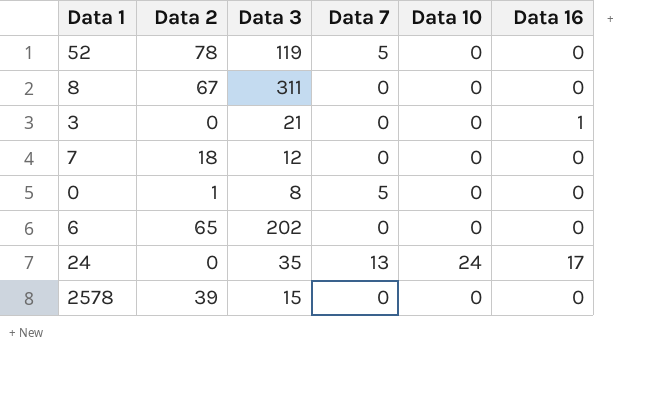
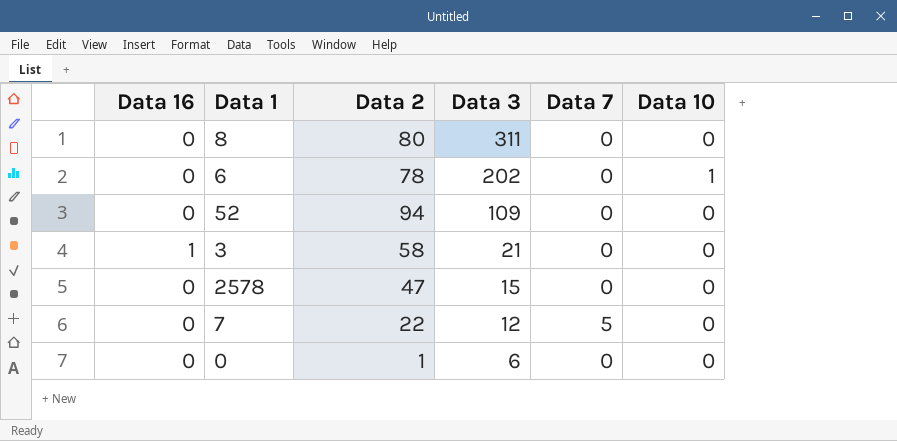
row order: none -> Data 3 descending
column Data 16 | position: 6 -> 1
row 24: 0 | 35 | 13 | 24 | 17 -> none
8 | Data 2: 67 -> 80
6 | Data 2: 65 -> 78
6 | Data 10: 0 -> 1
52 | Data 2: 78 -> 94
52 | Data 3: 119 -> 109
52 | Data 7: 5 -> 0
3 | Data 2: 0 -> 58
2578 | Data 2: 39 -> 47
7 | Data 2: 18 -> 22
7 | Data 7: 0 -> 5
0 | Data 3: 8 -> 6
0 | Data 7: 5 -> 0

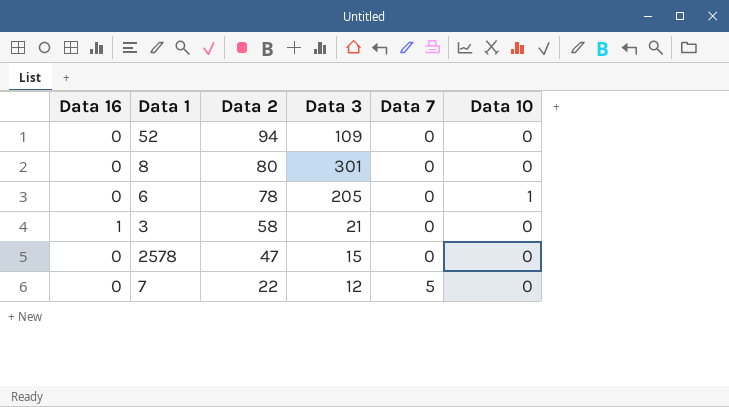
row order: Data 3 descending -> Data 2 descending
row 0: 0 | 1 | 6 | 0 | 0 -> none
8 | Data 3: 311 -> 301
6 | Data 3: 202 -> 205

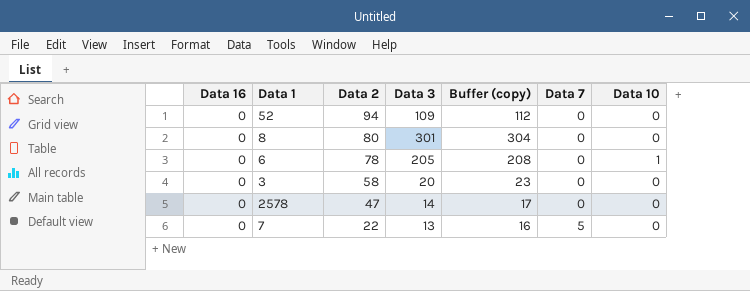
column Buffer (copy) | formula: none -> [Data 3] + 3
3 | Data 16: 1 -> 0
3 | Data 3: 21 -> 20
2578 | Data 3: 15 -> 14
7 | Data 3: 12 -> 13

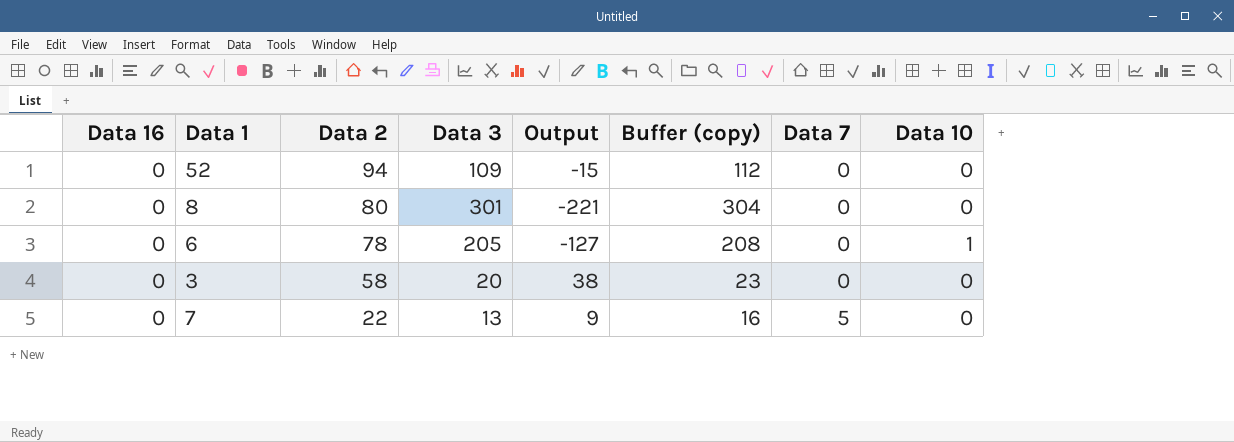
column Output | formula: none -> [Data 2] - [Data 3]
row 2578: 0 | 47 | 14 | 17 | 0 | 0 -> none

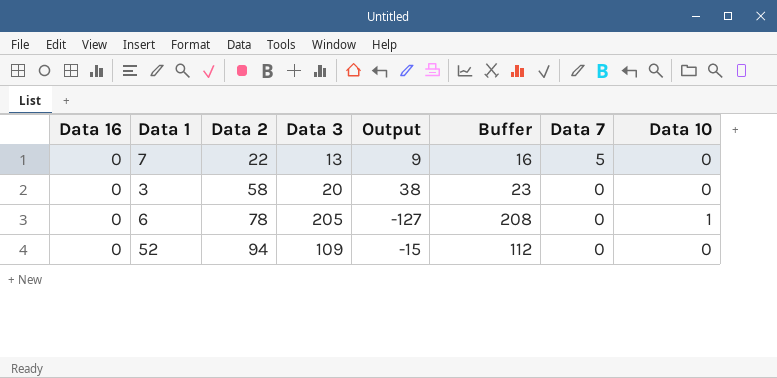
row order: Data 2 descending -> Data 2 ascending
column name: Buffer (copy) -> Buffer
row 8: 0 | 80 | 301 | -221 | 304 | 0 | 0 -> none

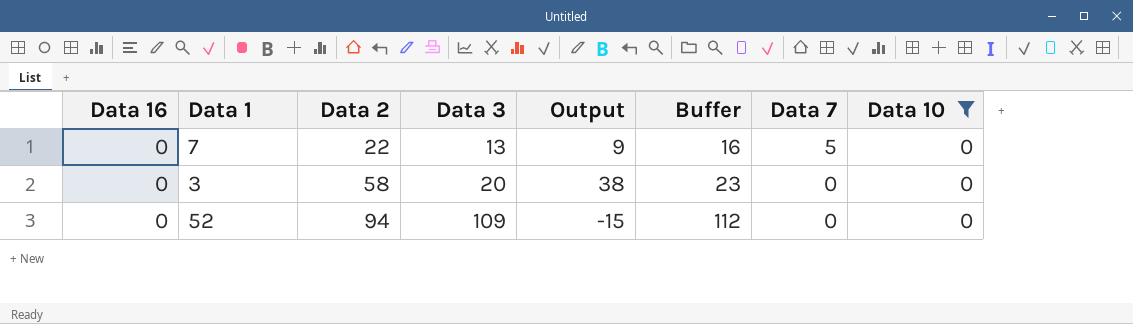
filter: none -> Data 10 = 0

